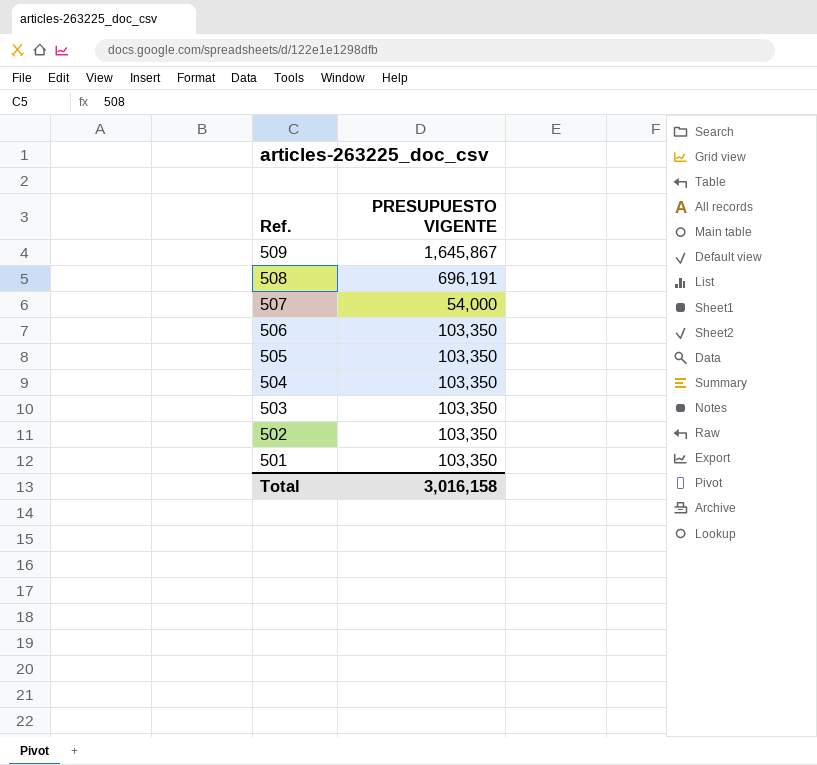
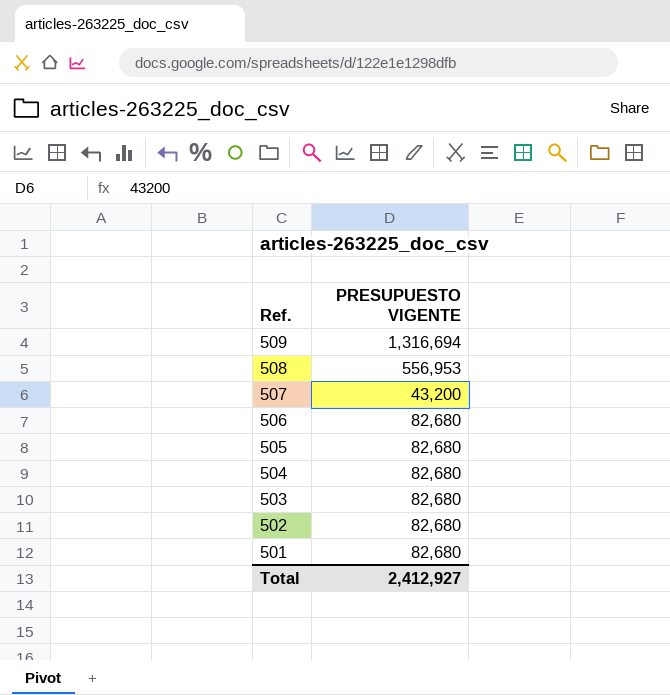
509 | PRESUPUESTO VIGENTE: 1,645,867 -> 1,316,694
508 | PRESUPUESTO VIGENTE: 696,191 -> 556,953
507 | PRESUPUESTO VIGENTE: 54,000 -> 43,200
506 | PRESUPUESTO VIGENTE: 103,350 -> 82,680
505 | PRESUPUESTO VIGENTE: 103,350 -> 82,680
504 | PRESUPUESTO VIGENTE: 103,350 -> 82,680
503 | PRESUPUESTO VIGENTE: 103,350 -> 82,680
502 | PRESUPUESTO VIGENTE: 103,350 -> 82,680
501 | PRESUPUESTO VIGENTE: 103,350 -> 82,680
Total | PRESUPUESTO VIGENTE: 3,016,158 -> 2,412,927

